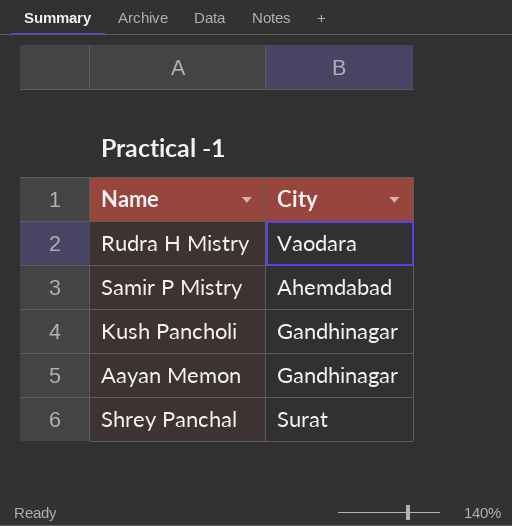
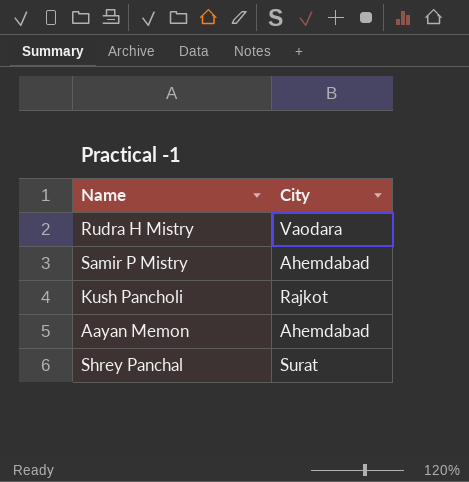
Kush Pancholi | City: Gandhinagar -> Rajkot
Aayan Memon | City: Gandhinagar -> Ahemdabad

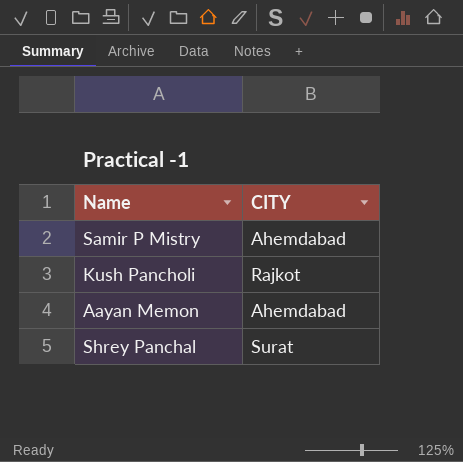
column name: City -> CITY
row Rudra H Mistry: Vaodara -> none

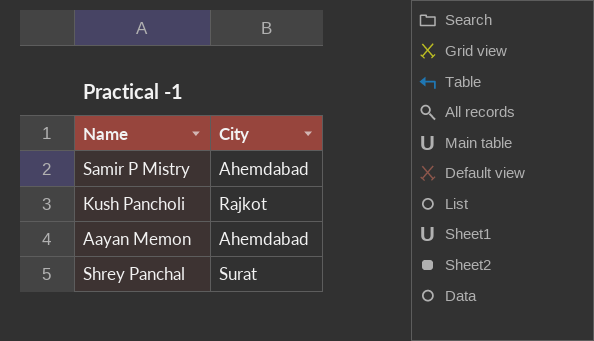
column name: CITY -> City

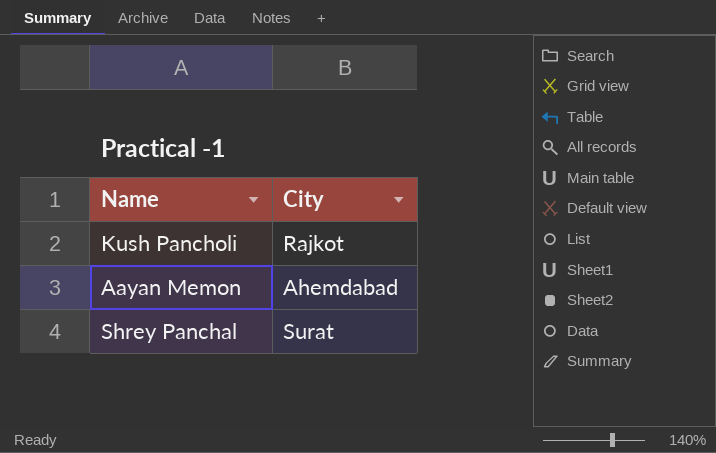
row Samir P Mistry: Ahemdabad -> none

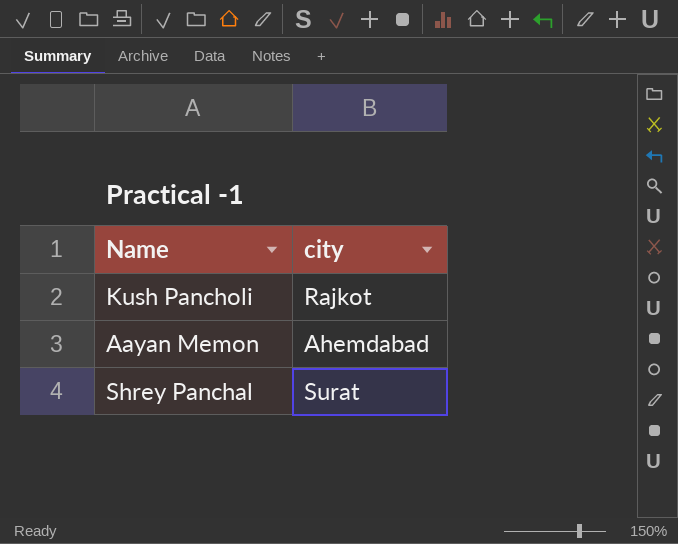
column name: City -> city

